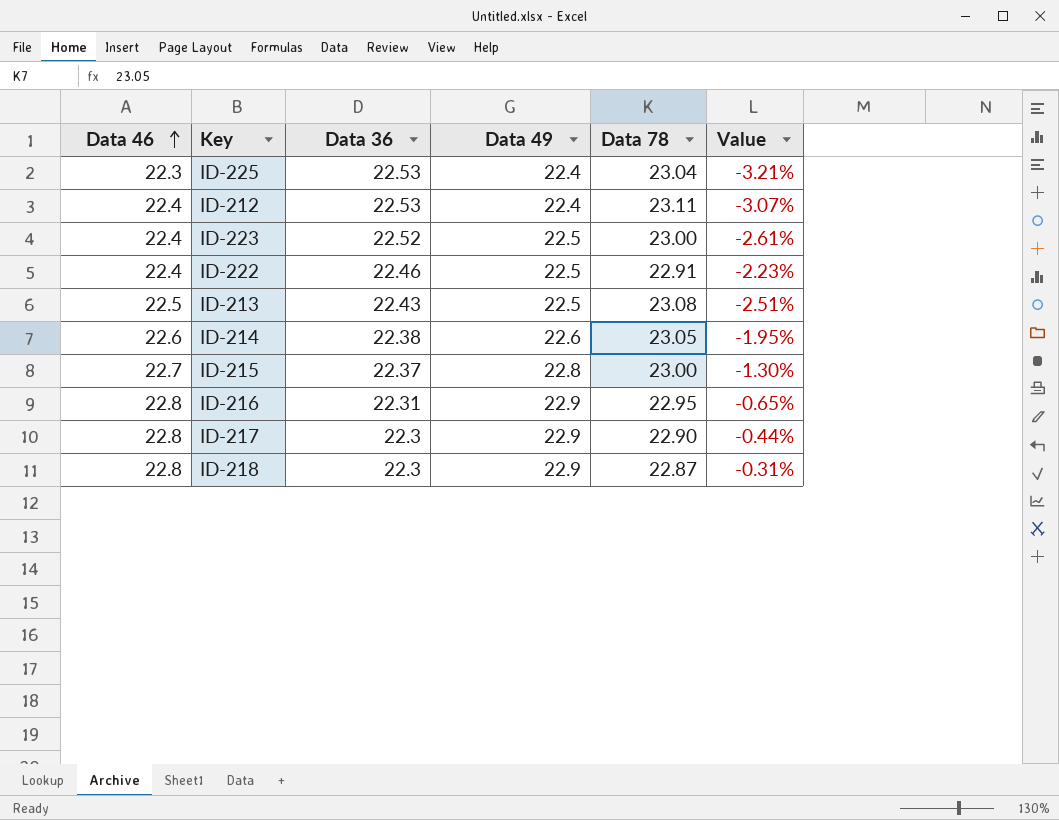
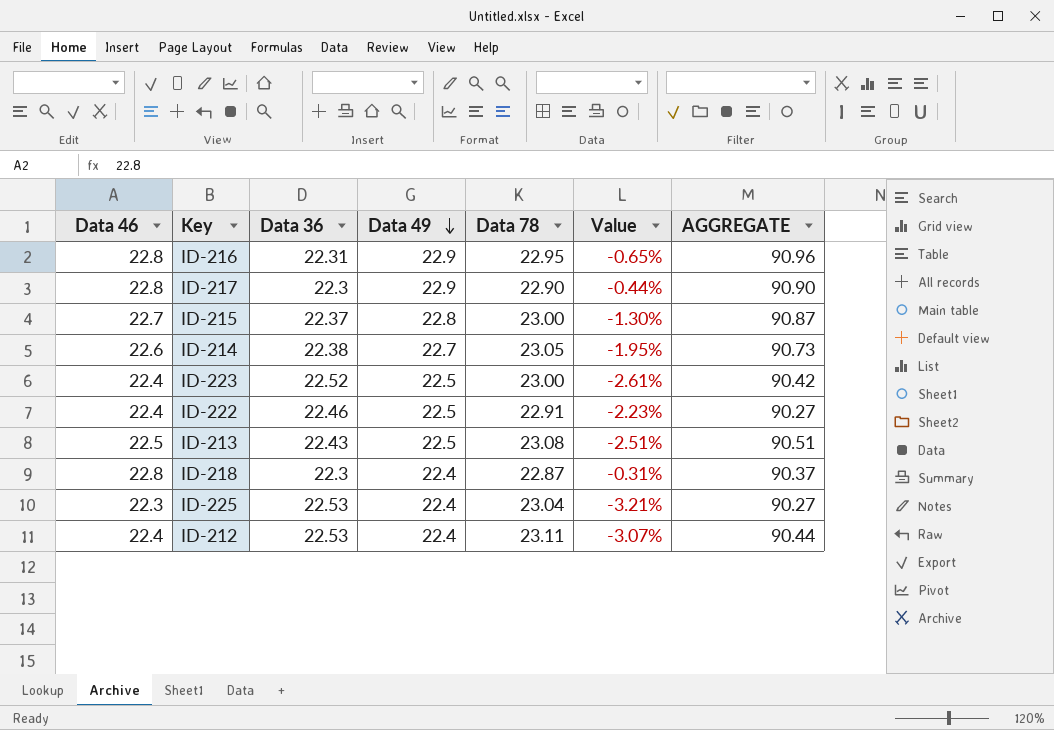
row order: Data 46 ascending -> Data 49 descending
column AGGREGATE | formula: none -> [Data 46] + [Data 36] + [Data 49] + [Data 78]
ID-214 | Data 49: 22.6 -> 22.7
ID-218 | Data 49: 22.9 -> 22.4

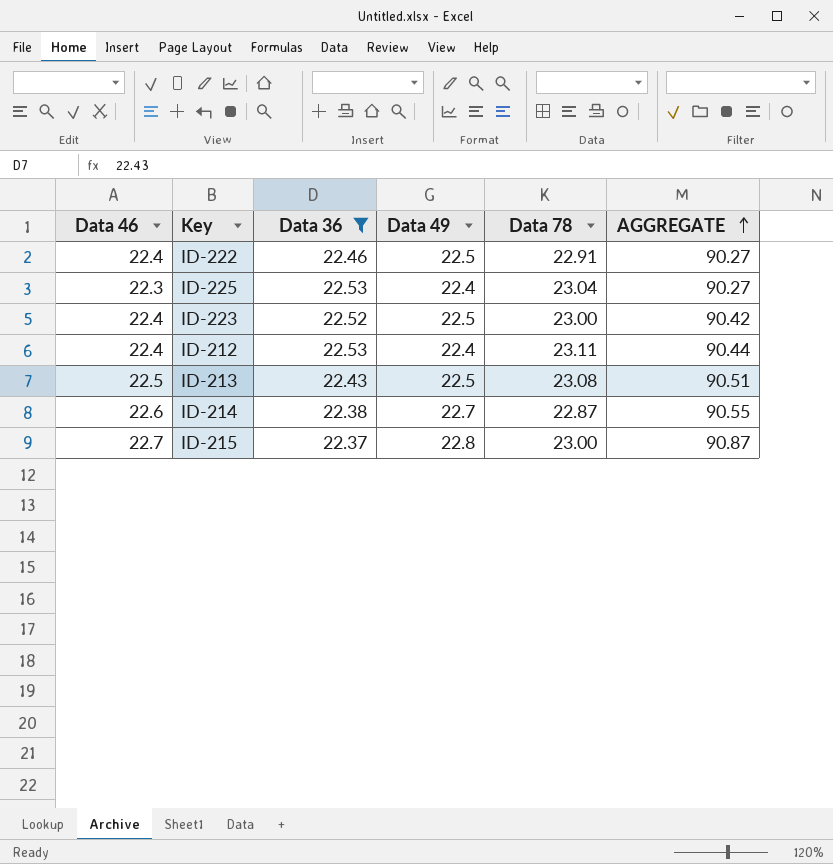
filter: none -> Data 36 >= 22.37
row order: Data 49 descending -> AGGREGATE ascending
column Value | formula: ([Data 46] - [Data 78]) / [Data 78] -> none
ID-214 | Data 78: 23.05 -> 22.87
ID-214 | AGGREGATE: 90.73 -> 90.55

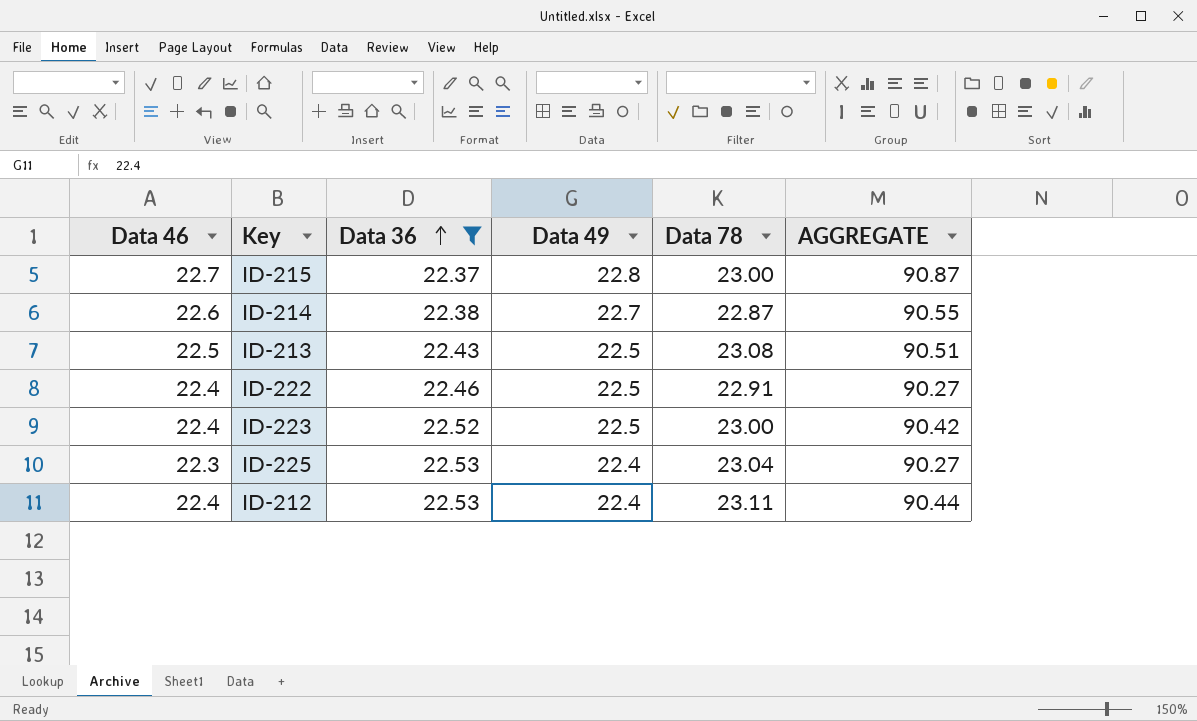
row order: AGGREGATE ascending -> Data 36 ascending

